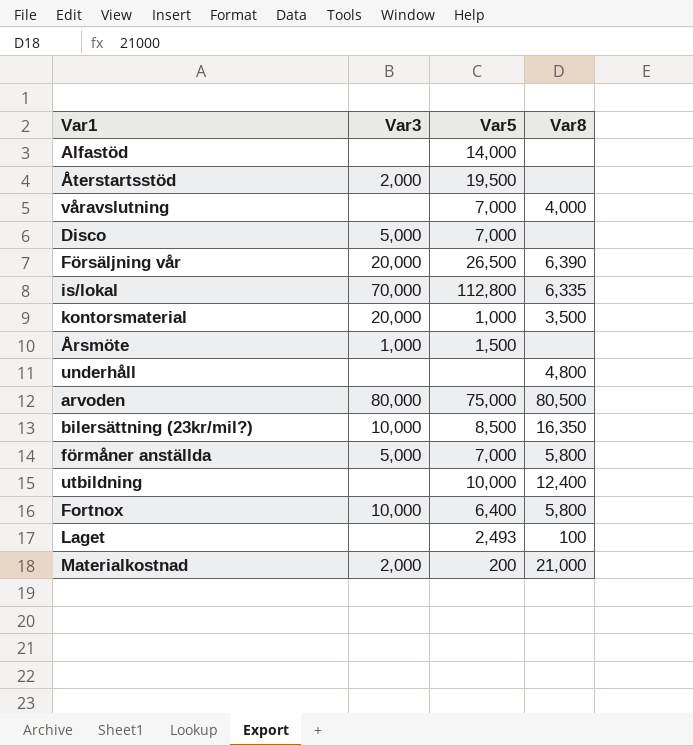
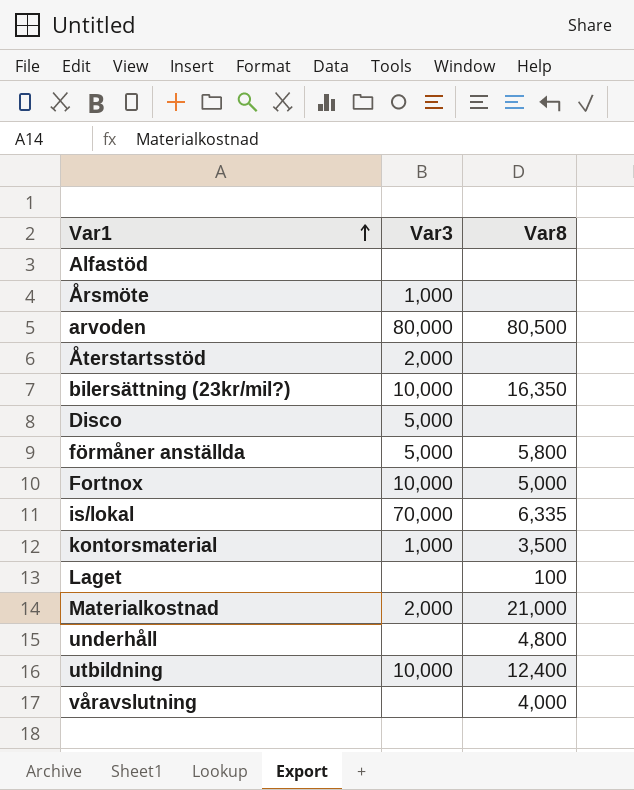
row order: none -> Var1 ascending
column Var5 | position: 3 -> none
row Försäljning vår: 20,000 | 26,500 | 6,390 -> none
Fortnox | Var8: 5,800 -> 5,000
kontorsmaterial | Var3: 20,000 -> 1,000
utbildning | Var3: none -> 10,000

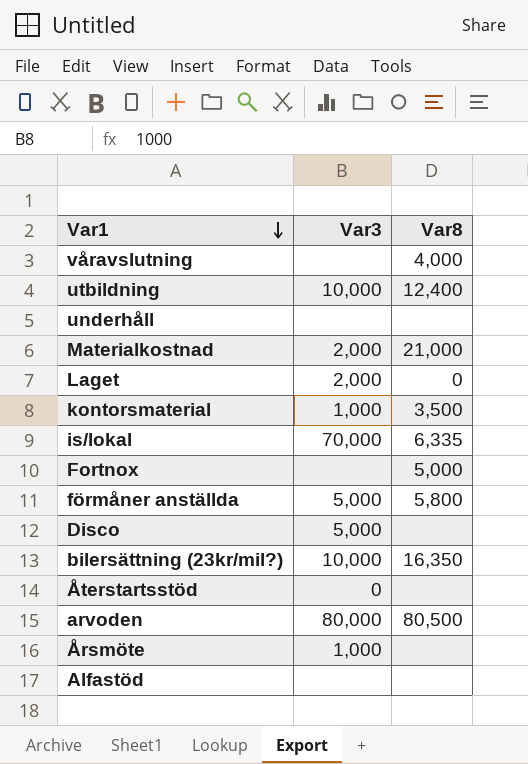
row order: Var1 ascending -> Var1 descending
underhåll | Var8: 4,800 -> none
Laget | Var3: none -> 2,000
Laget | Var8: 100 -> 0
Fortnox | Var3: 10,000 -> none
Återstartsstöd | Var3: 2,000 -> 0

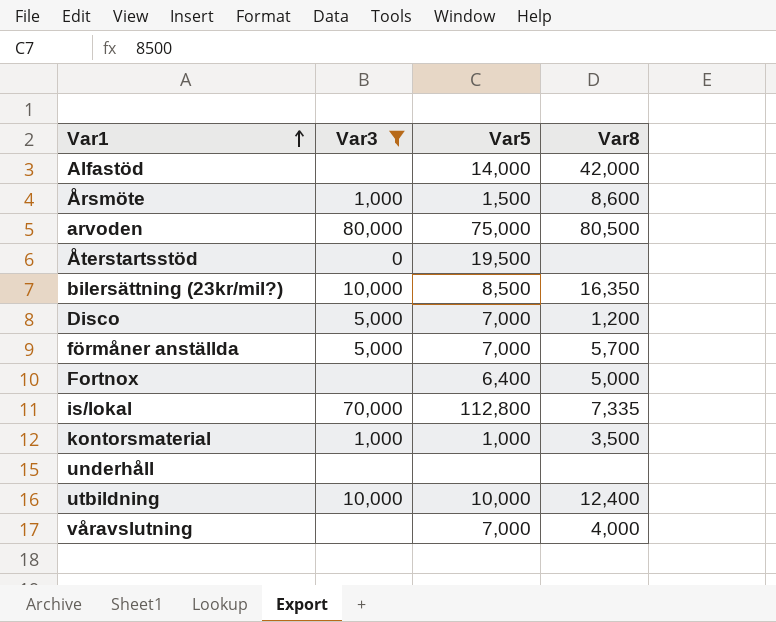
filter: none -> Var3 != 2,000
row order: Var1 descending -> Var1 ascending
column Var5 | position: none -> 3
Alfastöd | Var8: none -> 42,000
Årsmöte | Var8: none -> 8,600
Disco | Var8: none -> 1,200
förmåner anställda | Var8: 5,800 -> 5,700
is/lokal | Var8: 6,335 -> 7,335

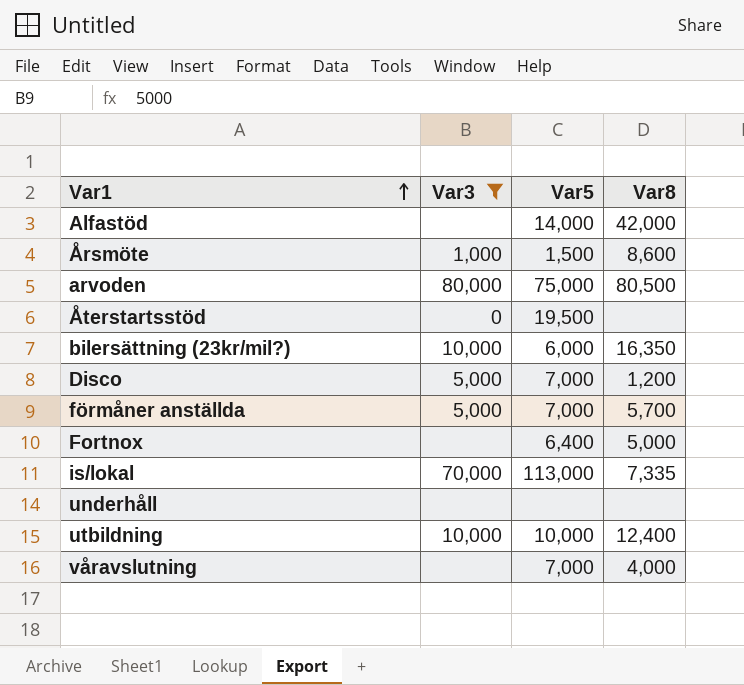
row kontorsmaterial: 1,000 | 1,000 | 3,500 -> none
bilersättning (23kr/mil?) | Var5: 8,500 -> 6,000
is/lokal | Var5: 112,800 -> 113,000

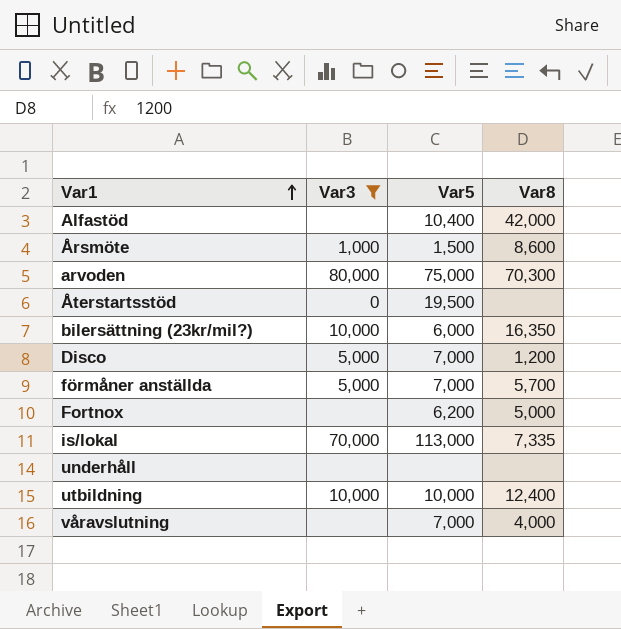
Alfastöd | Var5: 14,000 -> 10,400
arvoden | Var8: 80,500 -> 70,300
Fortnox | Var5: 6,400 -> 6,200

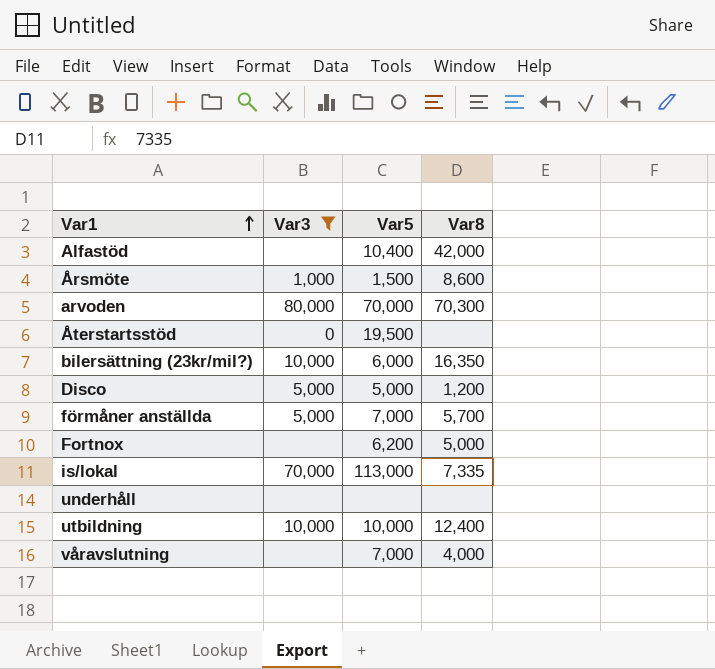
arvoden | Var5: 75,000 -> 70,000
Disco | Var5: 7,000 -> 5,000

